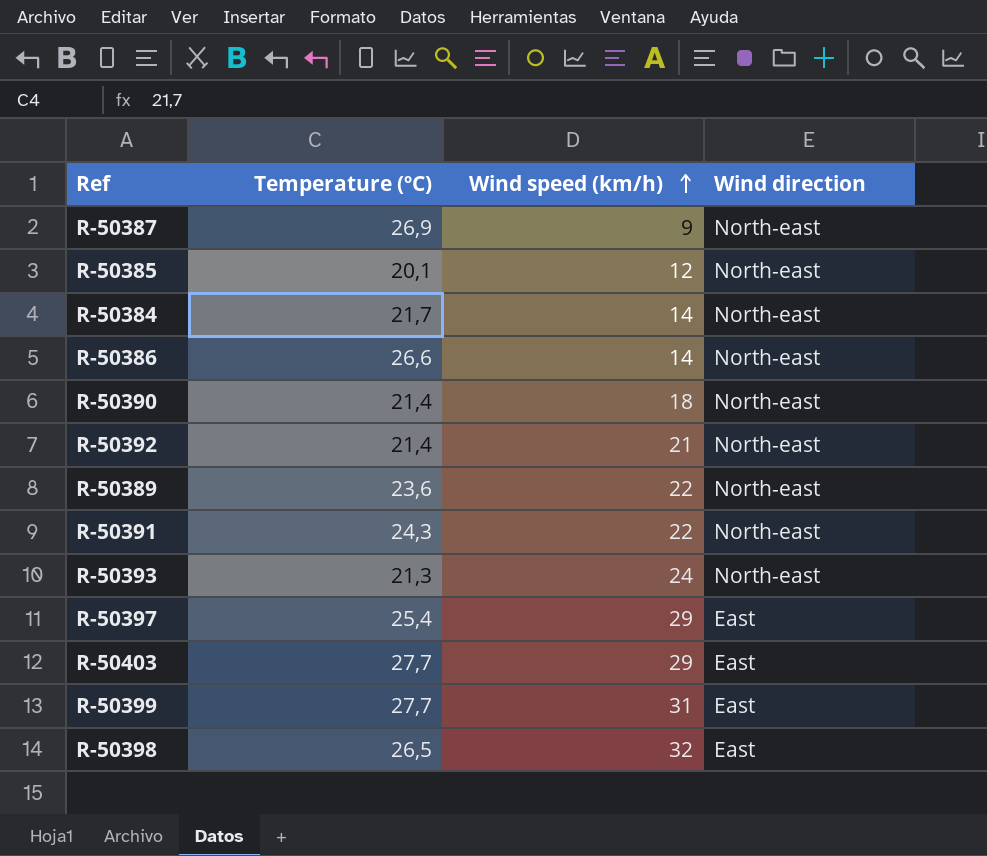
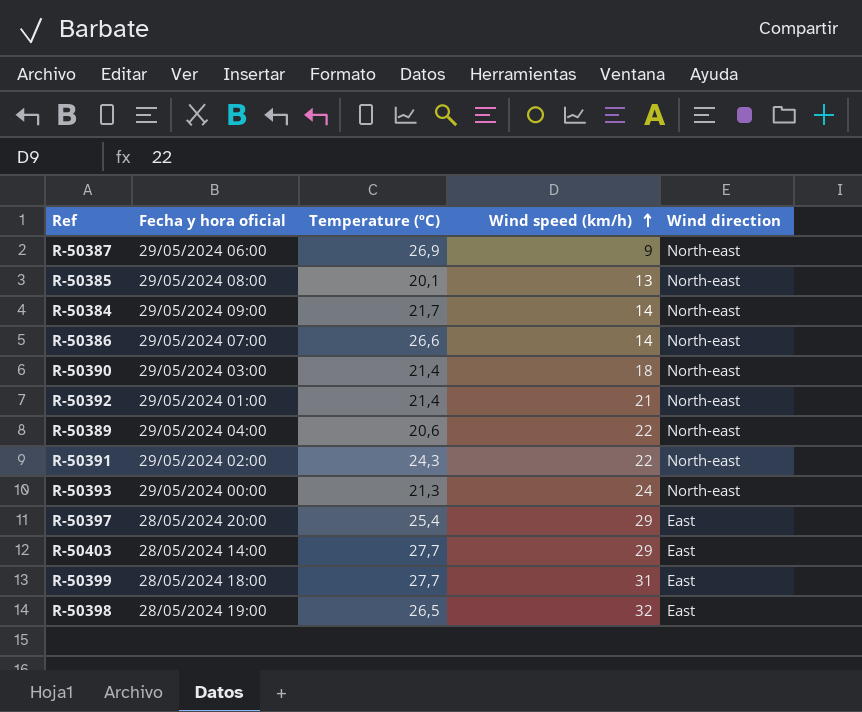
column Fecha y hora oficial | position: none -> 2
R-50385 | Wind speed (km/h): 12 -> 13
R-50389 | Temperature (ºC): 23,6 -> 20,6

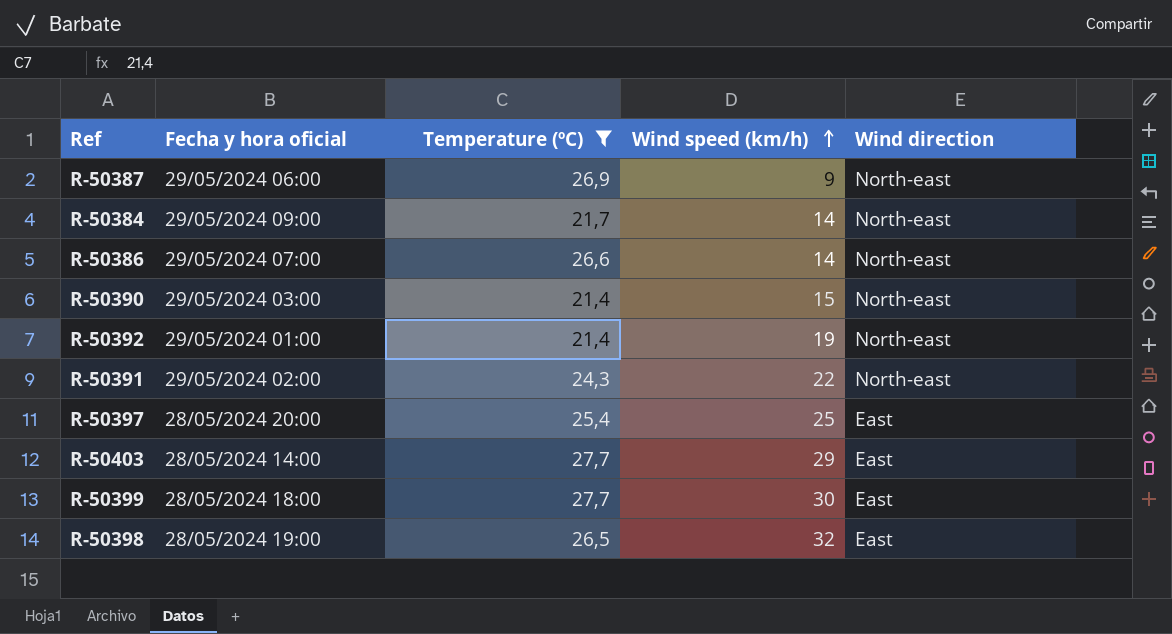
filter: none -> Temperature (ºC) >= 21,4
R-50390 | Wind speed (km/h): 18 -> 15
R-50392 | Wind speed (km/h): 21 -> 19
R-50397 | Wind speed (km/h): 29 -> 25
R-50399 | Wind speed (km/h): 31 -> 30

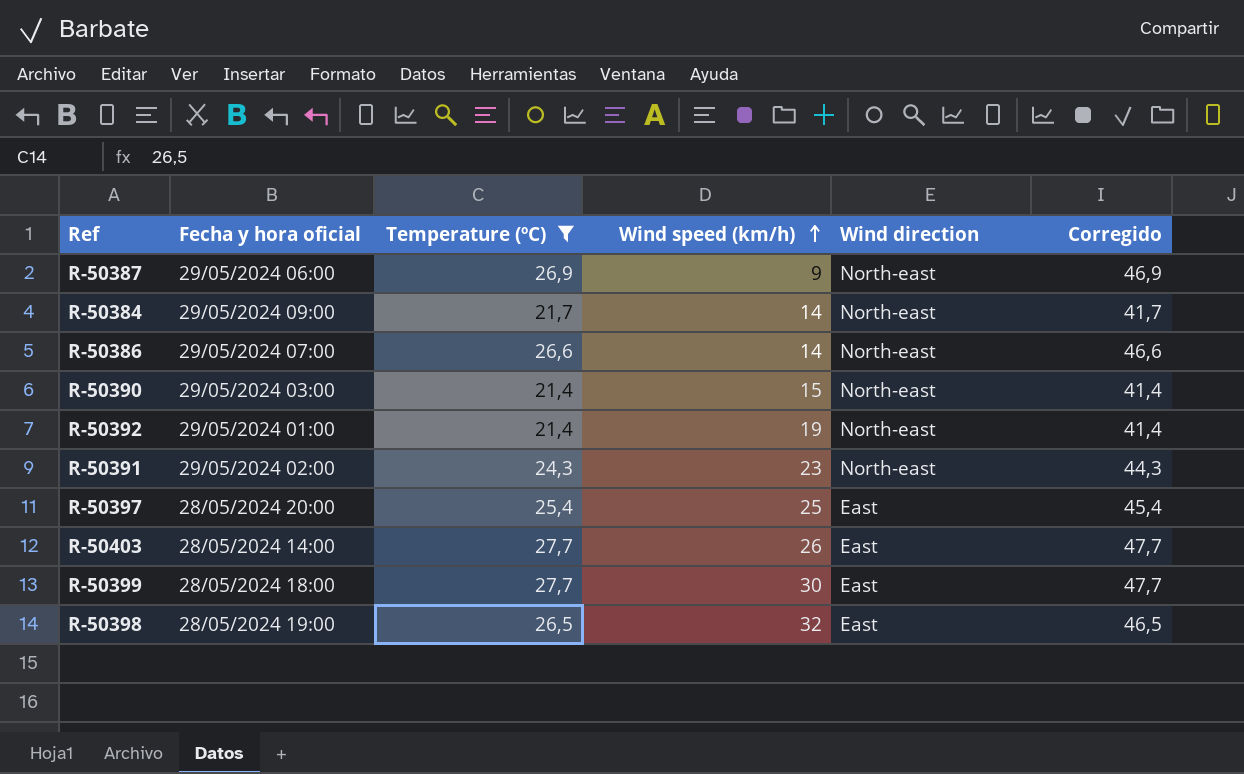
column Corregido | formula: none -> [Temperature (ºC)] + 20
R-50391 | Wind speed (km/h): 22 -> 23
R-50403 | Wind speed (km/h): 29 -> 26

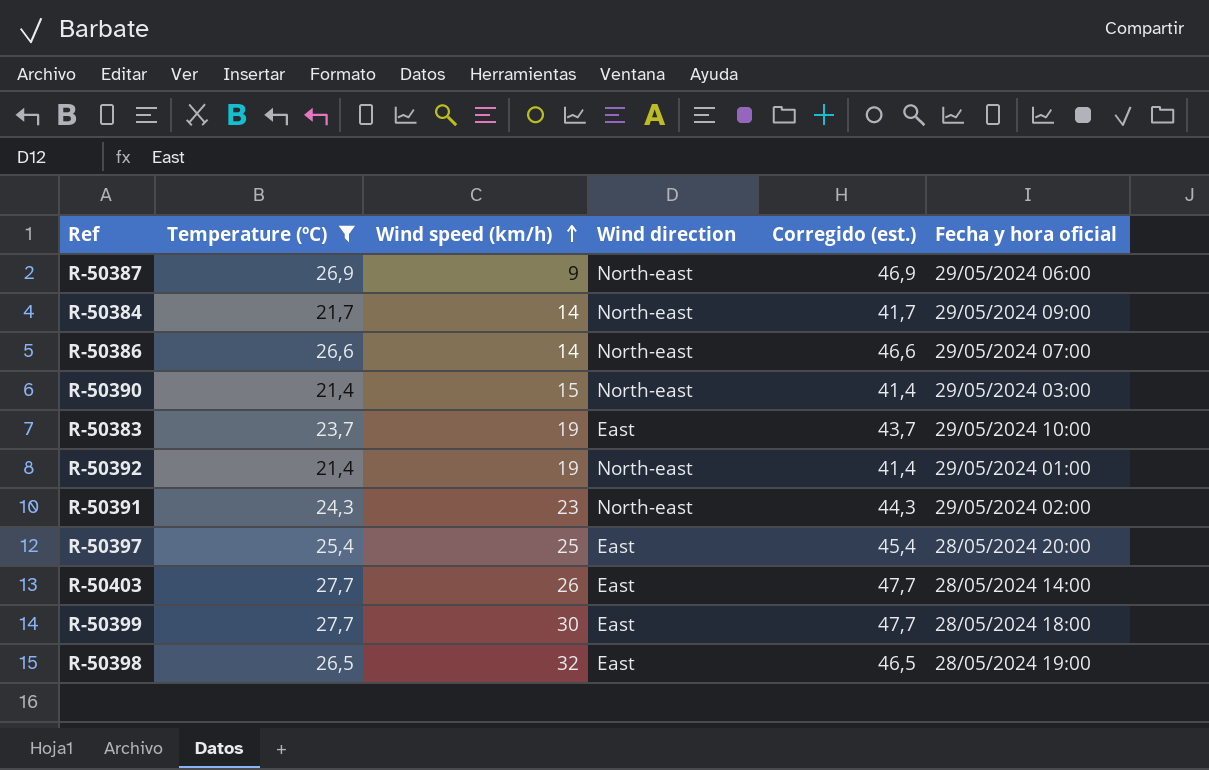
column name: Corregido -> Corregido (est.)
column Fecha y hora oficial | position: 2 -> 6
row R-50383: none -> 23,7 | 19 | East | 43,7 | 29/05/2024 10:00

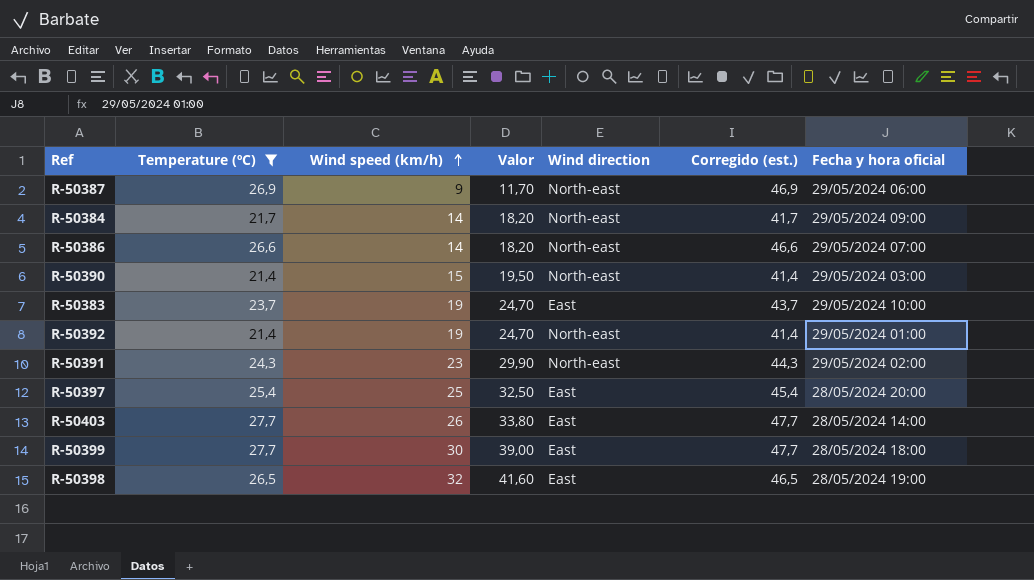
column Valor | formula: none -> [Wind speed (km/h)] * 1,3

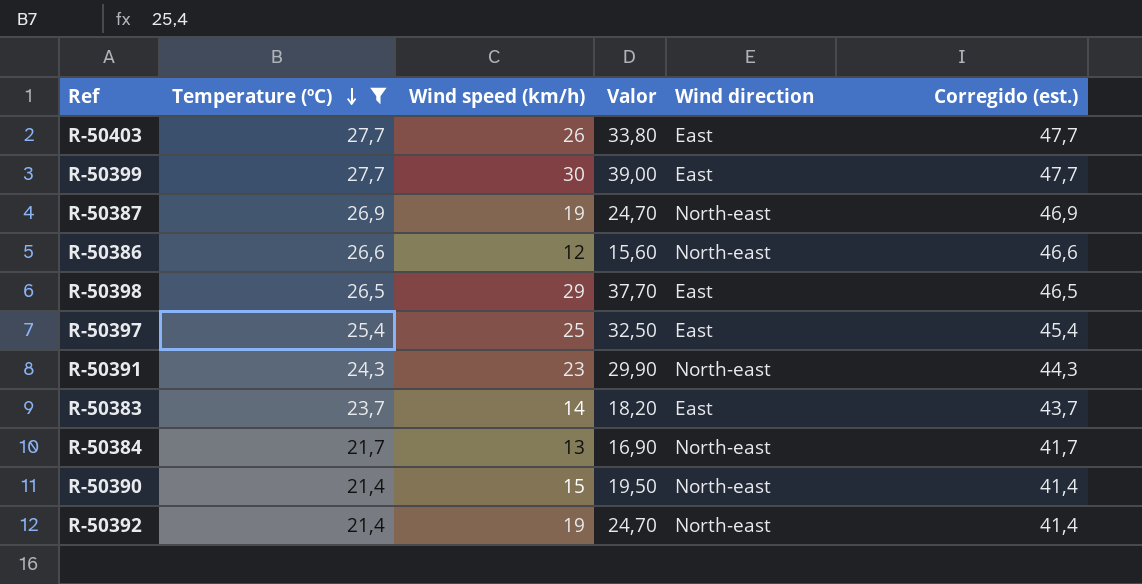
row order: Wind speed (km/h) ascending -> Temperature (ºC) descending
column Fecha y hora oficial | position: 7 -> none
R-50387 | Wind speed (km/h): 9 -> 19
R-50387 | Valor: 11,70 -> 24,70
R-50386 | Wind speed (km/h): 14 -> 12
R-50386 | Valor: 18,20 -> 15,60
R-50398 | Wind speed (km/h): 32 -> 29
R-50398 | Valor: 41,60 -> 37,70
R-50383 | Wind speed (km/h): 19 -> 14
R-50383 | Valor: 24,70 -> 18,20
R-50384 | Wind speed (km/h): 14 -> 13
R-50384 | Valor: 18,20 -> 16,90

